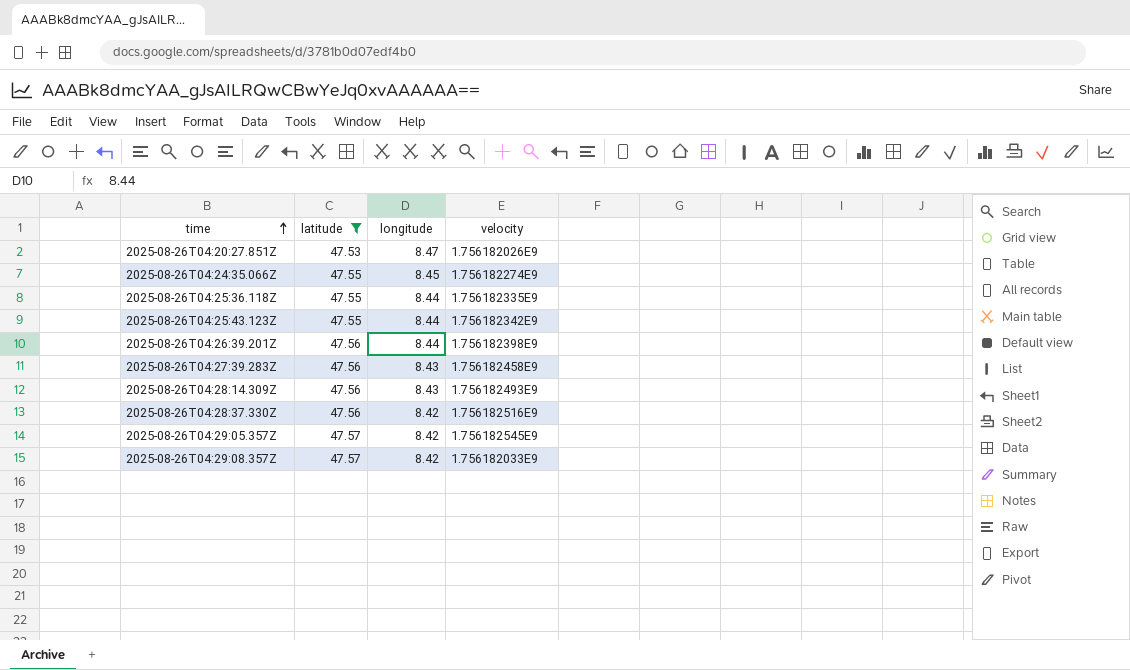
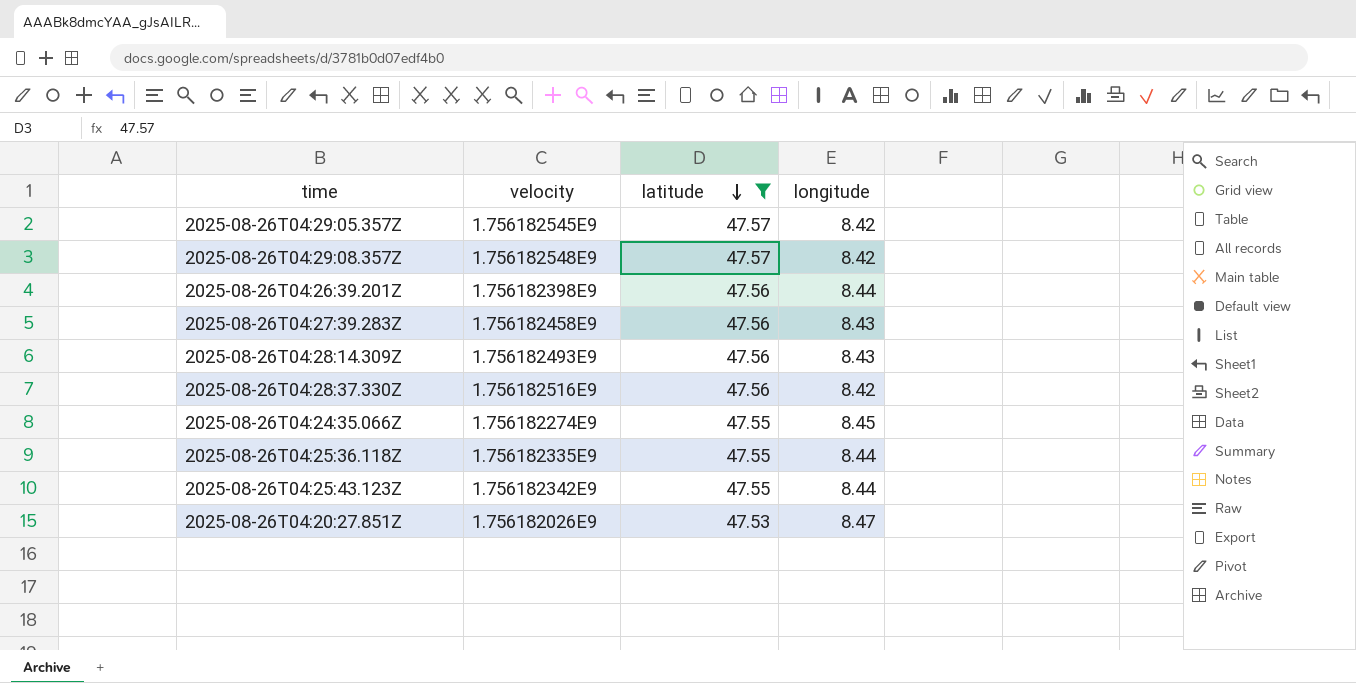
row order: time ascending -> latitude descending
column velocity | position: 4 -> 2
2025-08-26T04:29:08.357Z | velocity: 1.756182033E9 -> 1.756182548E9

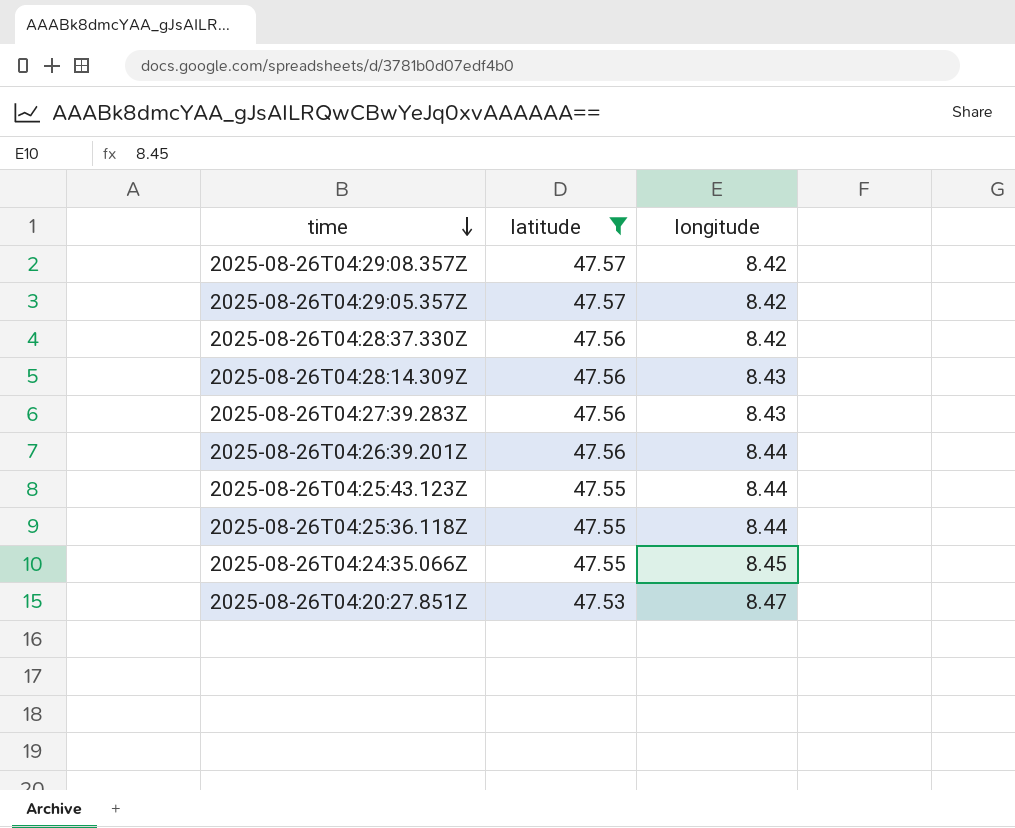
row order: latitude descending -> time descending
column velocity | position: 2 -> none

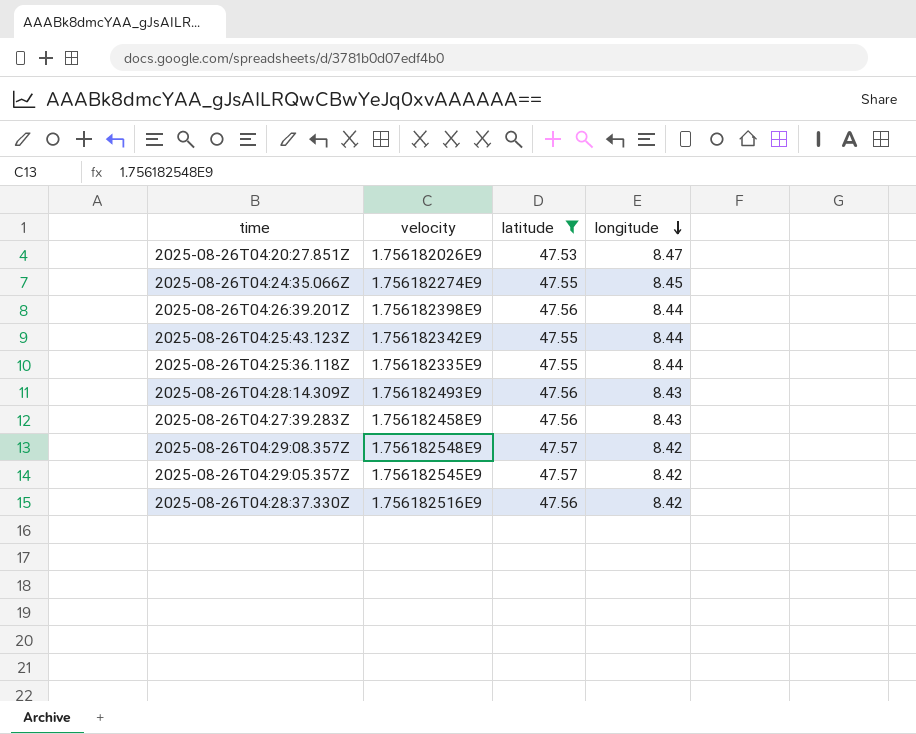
row order: time descending -> longitude descending
column velocity | position: none -> 2

